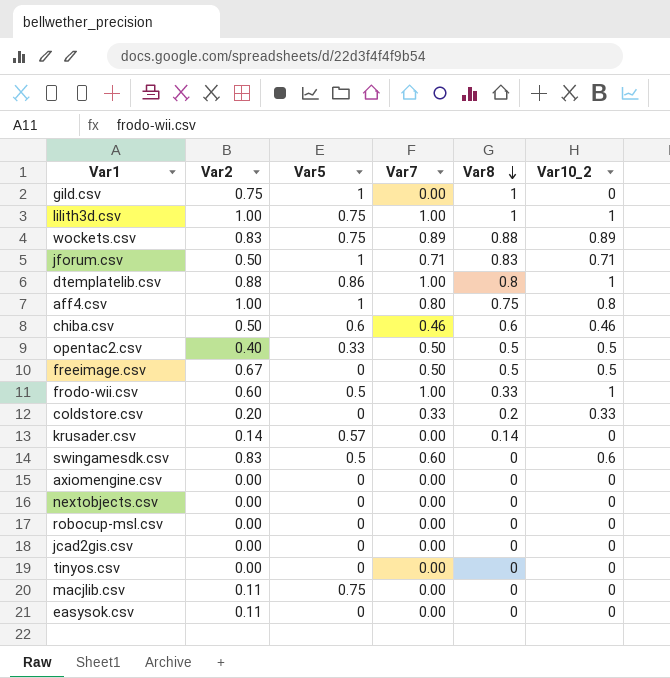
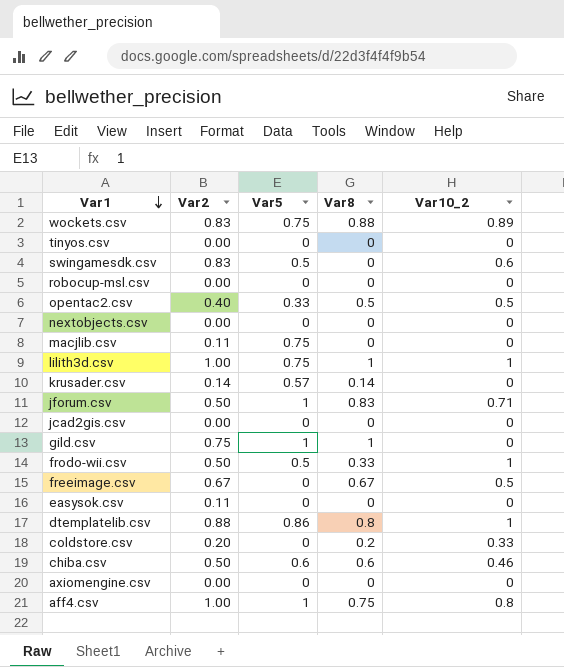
row order: Var8 descending -> Var1 descending
column Var7 | position: 4 -> none
frodo-wii.csv | Var2: 0.60 -> 0.50
freeimage.csv | Var8: 0.5 -> 0.67

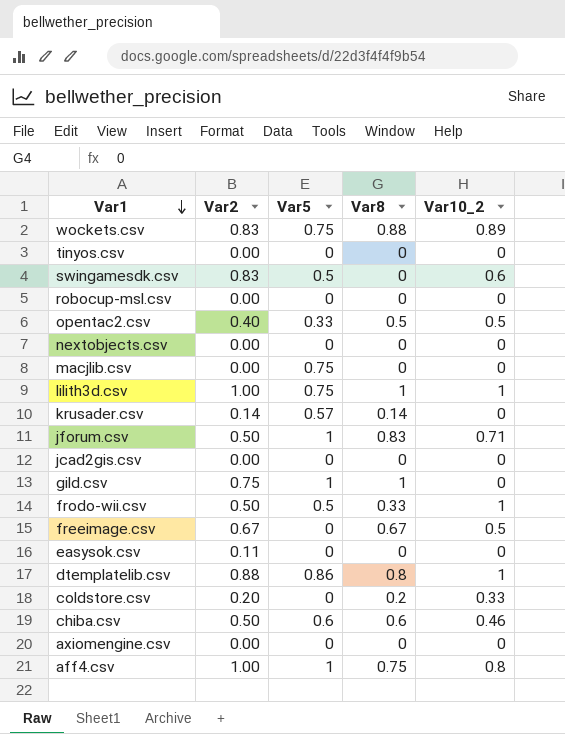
macjlib.csv | Var2: 0.11 -> 0.00

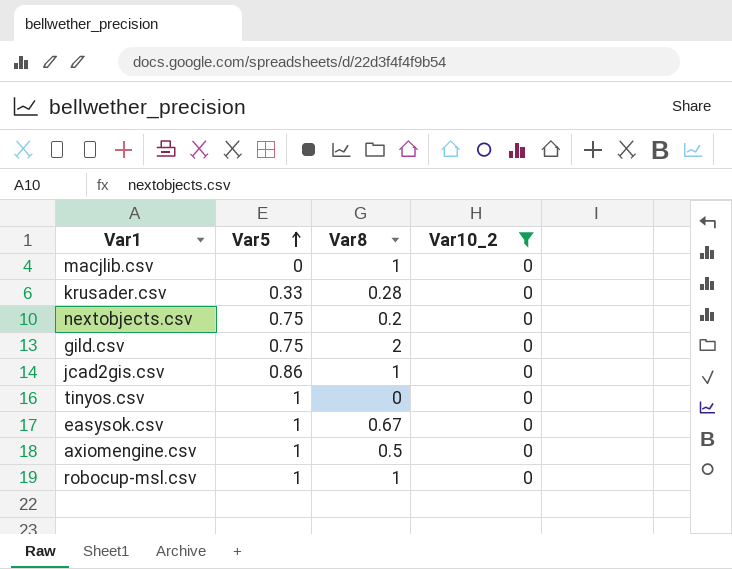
filter: none -> Var10_2 = 0
row order: Var1 descending -> Var5 ascending
column Var2 | position: 2 -> none
macjlib.csv | Var5: 0.75 -> 0
macjlib.csv | Var8: 0 -> 1
krusader.csv | Var5: 0.57 -> 0.33
krusader.csv | Var8: 0.14 -> 0.28
nextobjects.csv | Var5: 0 -> 0.75
nextobjects.csv | Var8: 0 -> 0.2
gild.csv | Var5: 1 -> 0.75
gild.csv | Var8: 1 -> 2
jcad2gis.csv | Var5: 0 -> 0.86
jcad2gis.csv | Var8: 0 -> 1
tinyos.csv | Var5: 0 -> 1
easysok.csv | Var5: 0 -> 1
easysok.csv | Var8: 0 -> 0.67
axiomengine.csv | Var5: 0 -> 1
axiomengine.csv | Var8: 0 -> 0.5
robocup-msl.csv | Var5: 0 -> 1
robocup-msl.csv | Var8: 0 -> 1

